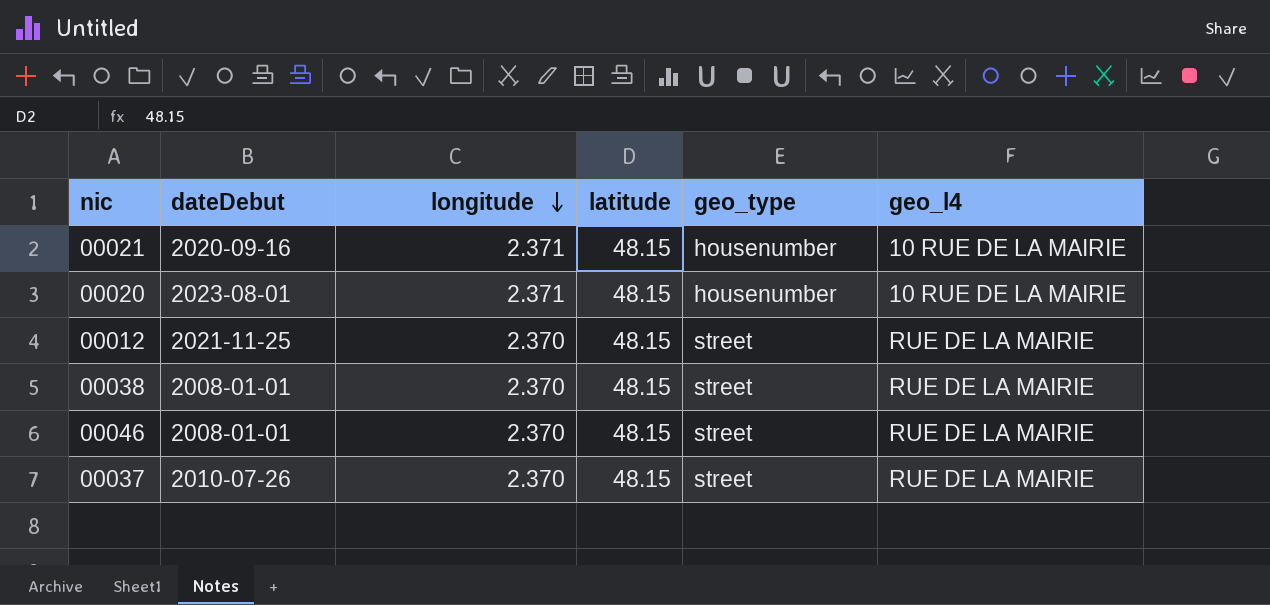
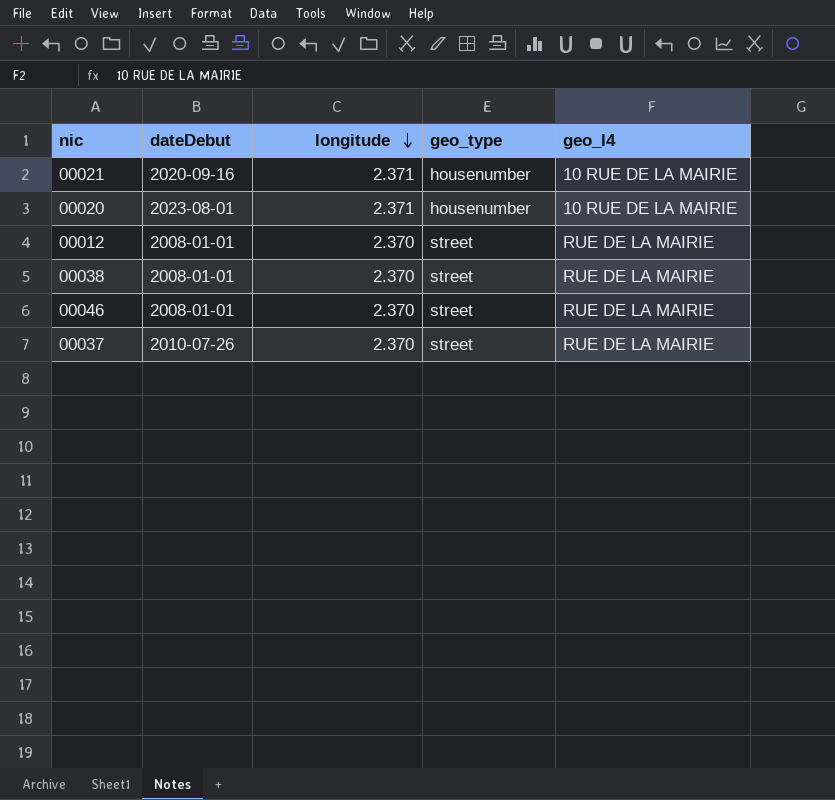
column latitude | position: 4 -> none
00012 | dateDebut: 2021-11-25 -> 2008-01-01

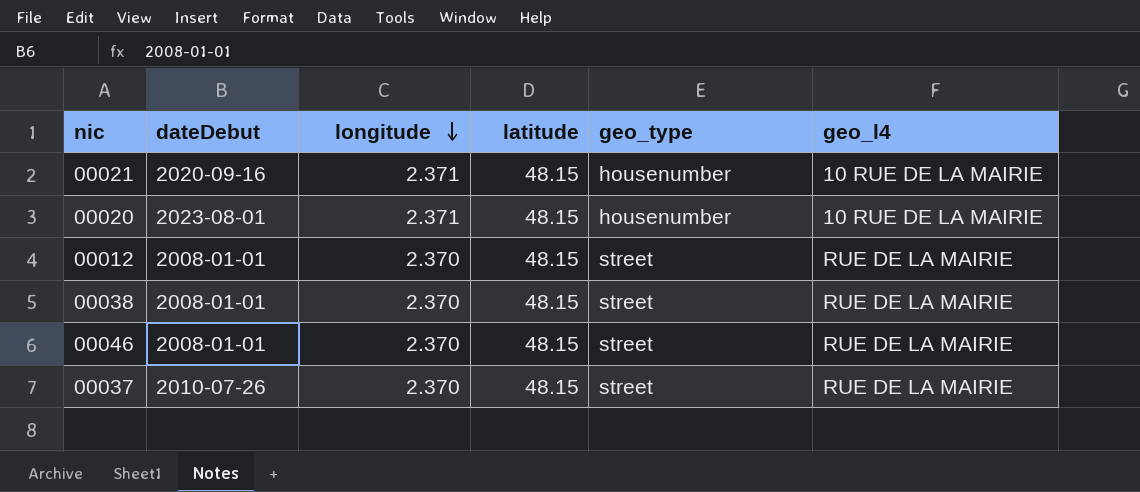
column latitude | position: none -> 4

